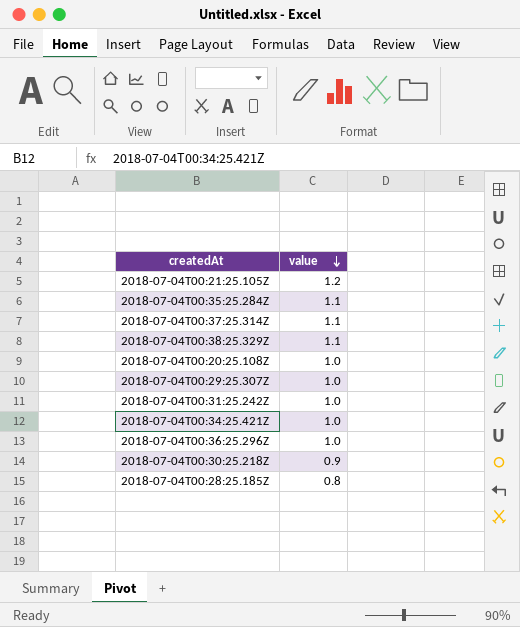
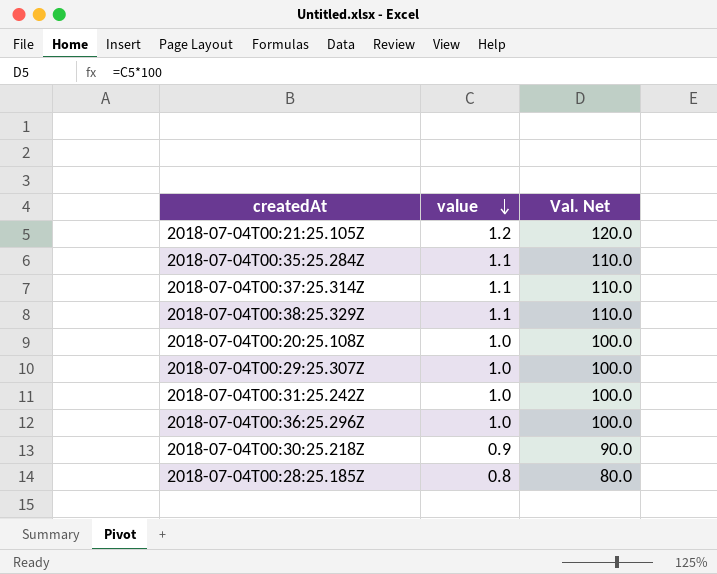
column Val. Net | formula: none -> [value] * 100
row 2018-07-04T00:34:25.421Z: 1.0 -> none

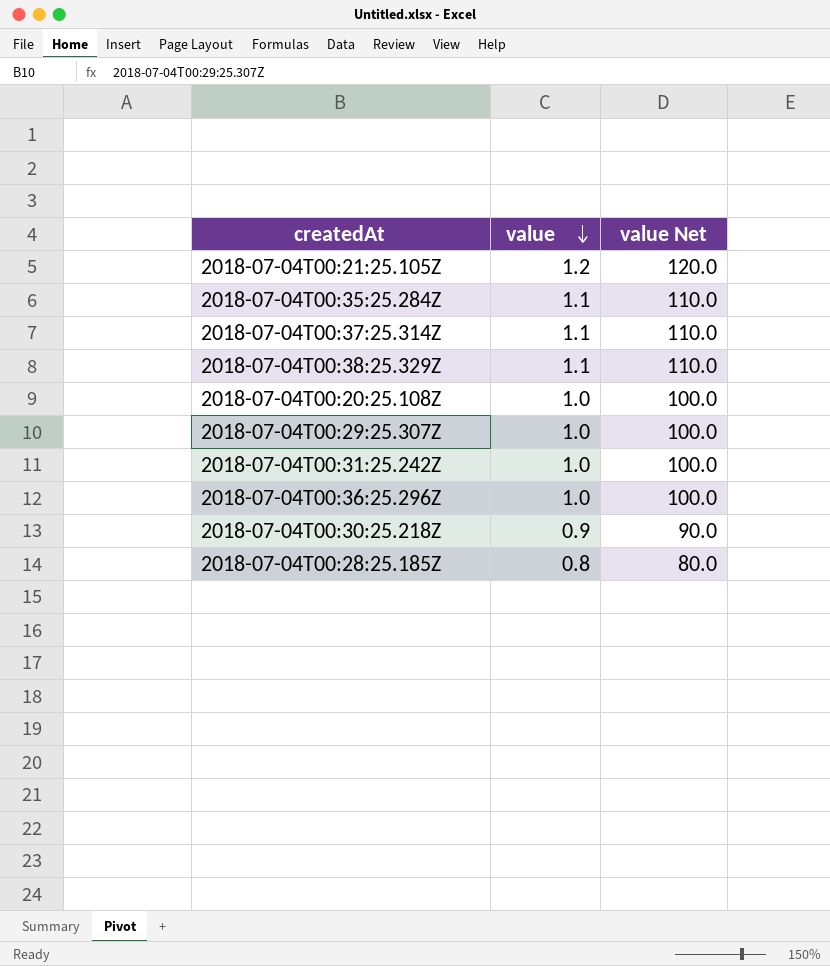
column name: Val. Net -> value Net

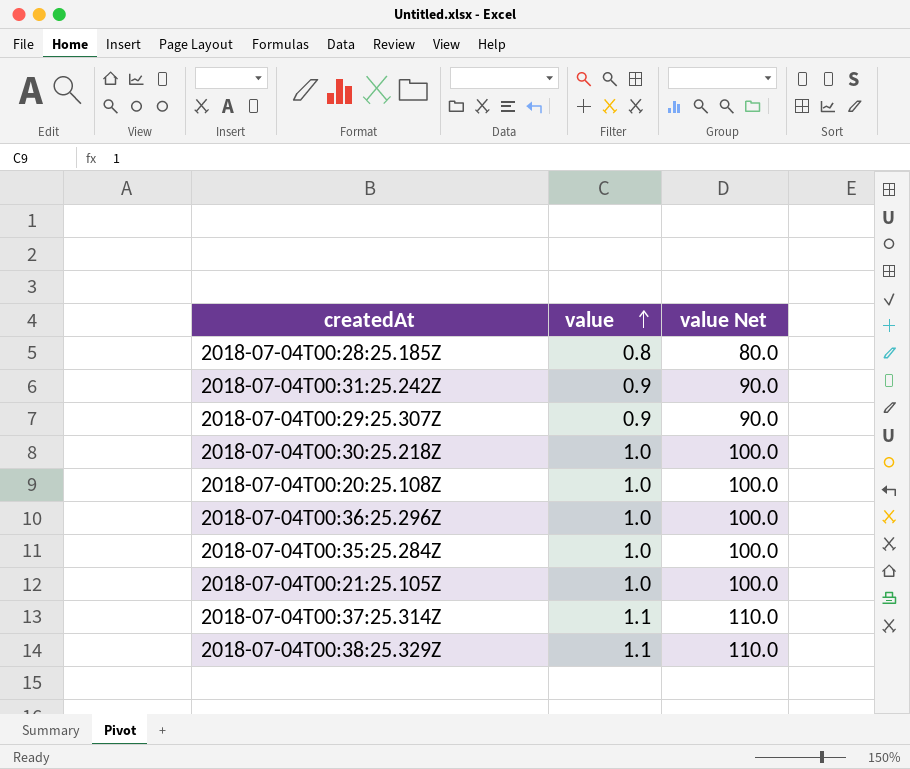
row order: value descending -> value ascending
2018-07-04T00:31:25.242Z | value: 1.0 -> 0.9
2018-07-04T00:31:25.242Z | value Net: 100.0 -> 90.0
2018-07-04T00:29:25.307Z | value: 1.0 -> 0.9
2018-07-04T00:29:25.307Z | value Net: 100.0 -> 90.0
2018-07-04T00:30:25.218Z | value: 0.9 -> 1.0
2018-07-04T00:30:25.218Z | value Net: 90.0 -> 100.0
2018-07-04T00:35:25.284Z | value: 1.1 -> 1.0
2018-07-04T00:35:25.284Z | value Net: 110.0 -> 100.0
2018-07-04T00:21:25.105Z | value: 1.2 -> 1.0
2018-07-04T00:21:25.105Z | value Net: 120.0 -> 100.0

